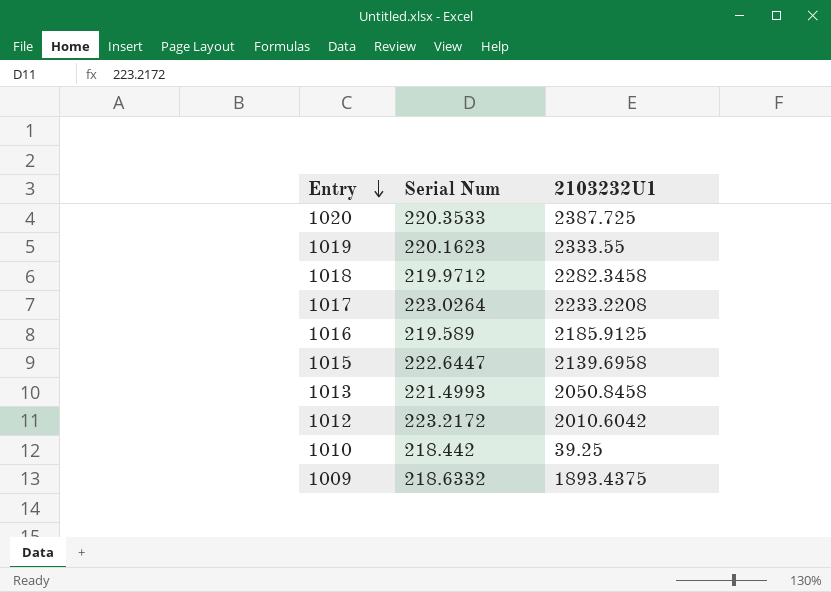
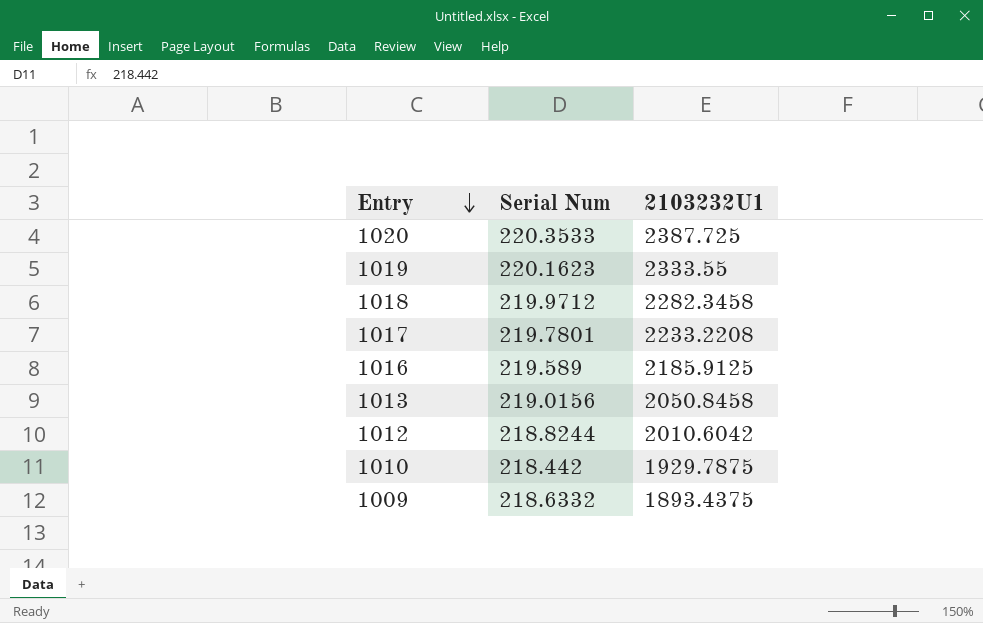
row 1015: 222.6447 | 2139.6958 -> none
1017 | Serial Num: 223.0264 -> 219.7801
1013 | Serial Num: 221.4993 -> 219.0156
1012 | Serial Num: 223.2172 -> 218.8244
1010 | 2103232U1: 39.25 -> 1929.7875

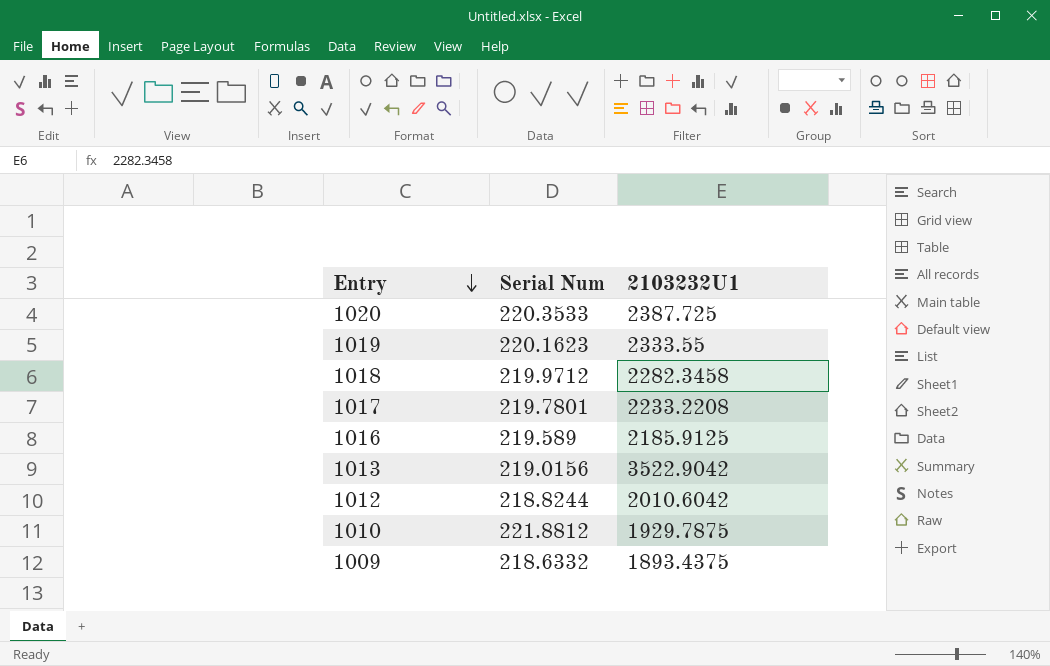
1013 | 2103232U1: 2050.8458 -> 3522.9042
1010 | Serial Num: 218.442 -> 221.8812

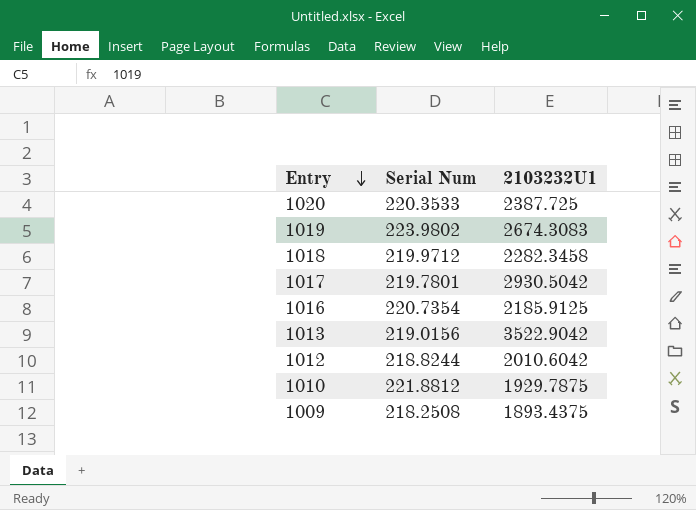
1019 | Serial Num: 220.1623 -> 223.9802
1019 | 2103232U1: 2333.55 -> 2674.3083
1017 | 2103232U1: 2233.2208 -> 2930.5042
1016 | Serial Num: 219.589 -> 220.7354
1009 | Serial Num: 218.6332 -> 218.2508

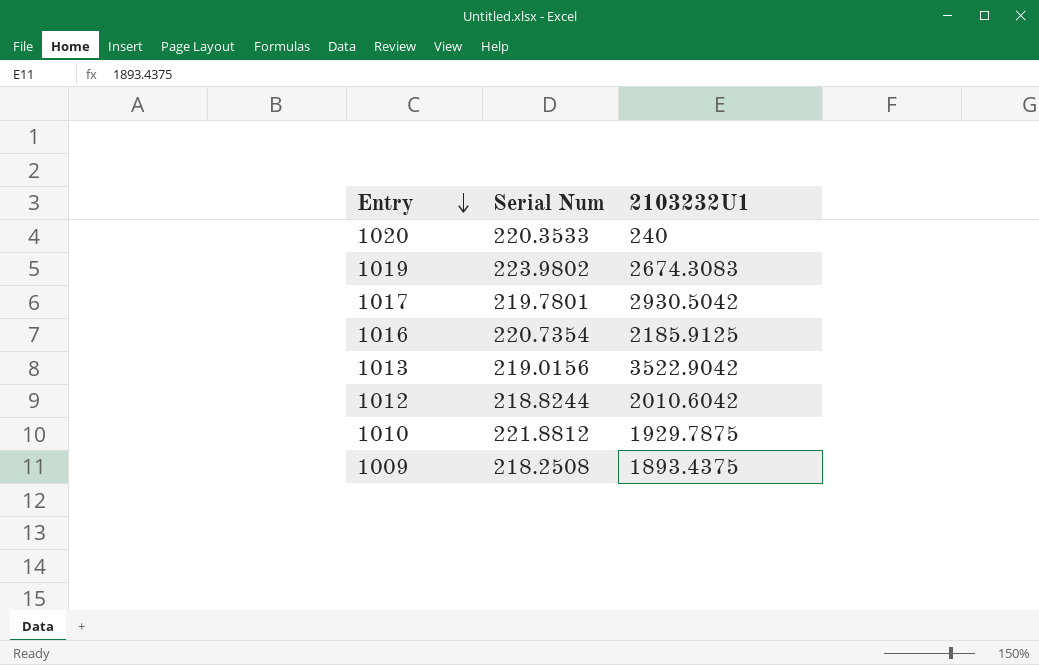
row 1018: 219.9712 | 2282.3458 -> none
1020 | 2103232U1: 2387.725 -> 240

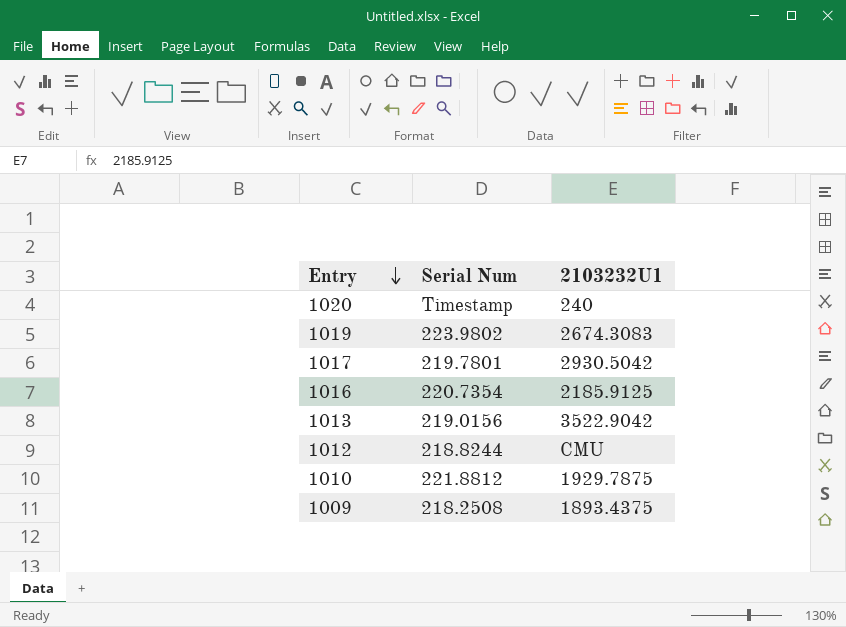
1020 | Serial Num: 220.3533 -> Timestamp
1012 | 2103232U1: 2010.6042 -> CMU

